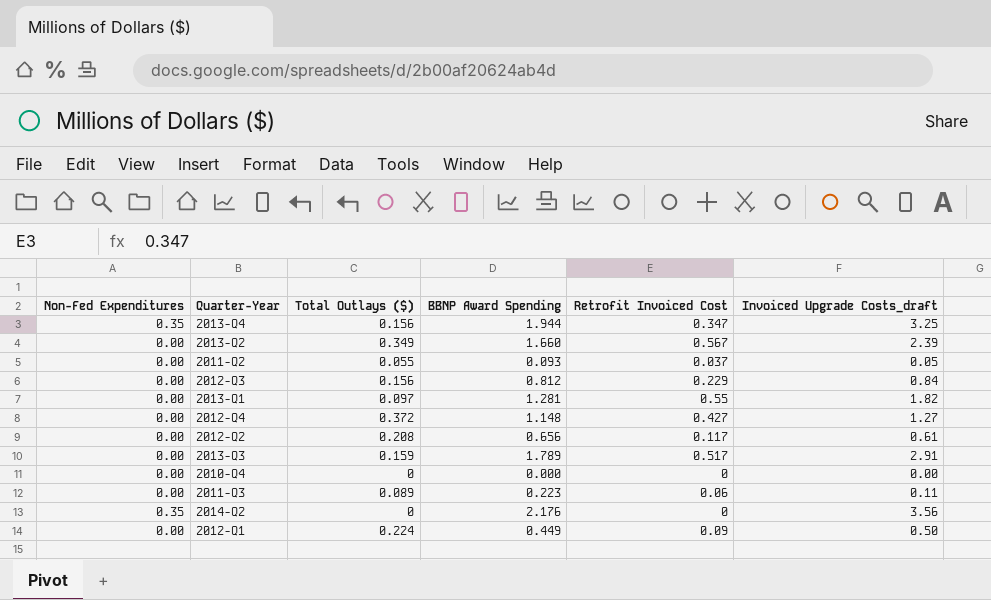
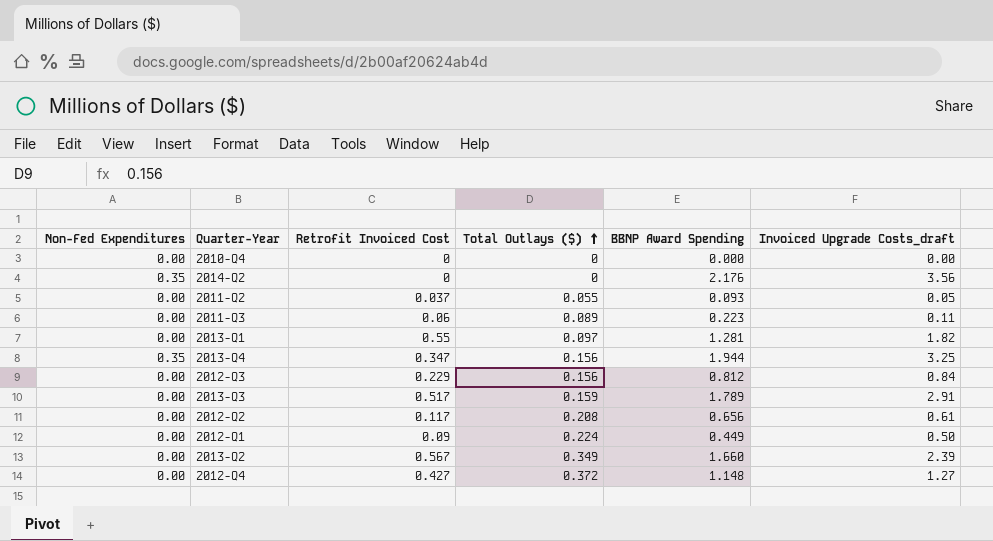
row order: none -> Total Outlays ($) ascending
column Retrofit Invoiced Cost | position: 5 -> 3

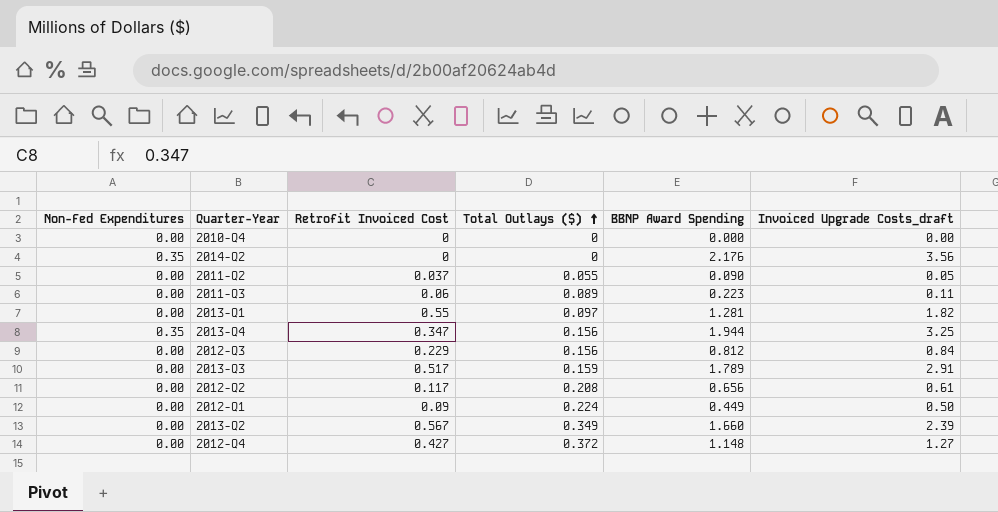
2011-Q2 | BBNP Award Spending: 0.093 -> 0.090

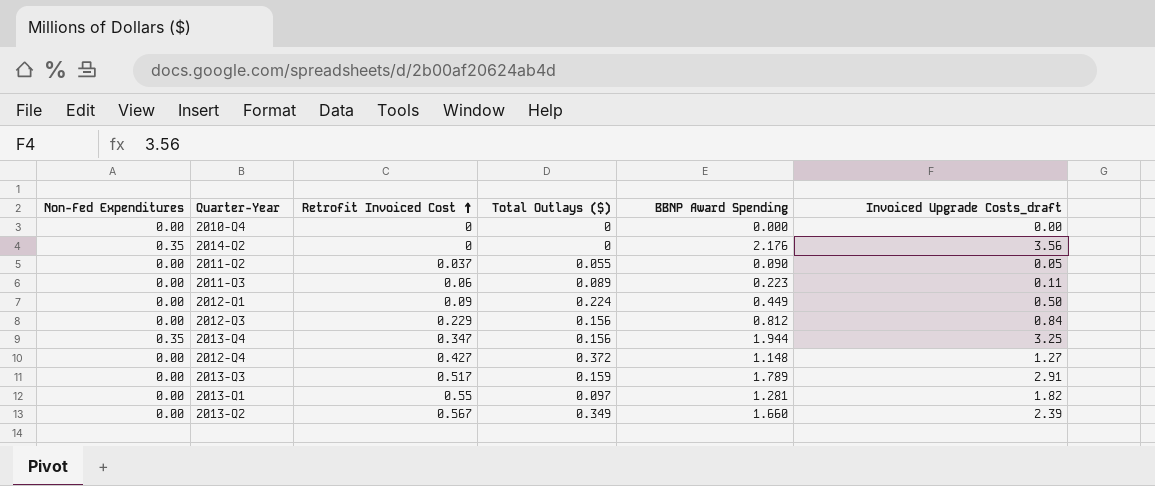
row order: Total Outlays ($) ascending -> Retrofit Invoiced Cost ascending
row 2012-Q2: 0.00 | 0.117 | 0.208 | 0.656 | 0.61 -> none

